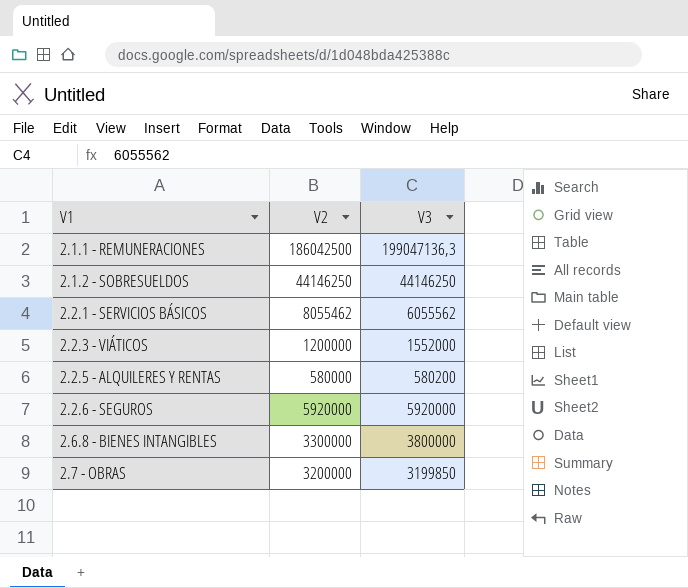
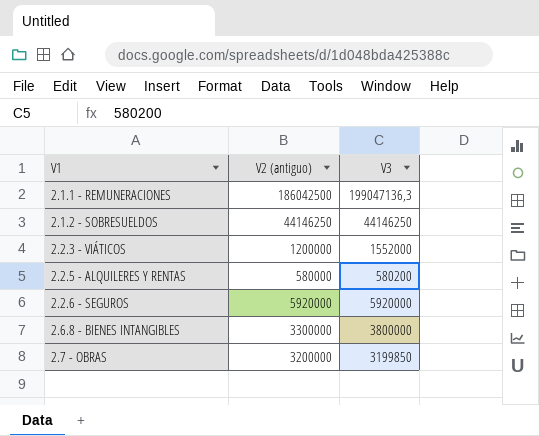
column name: V2 -> V2 (antiguo)
row 2.2.1 - SERVICIOS BÁSICOS: 8055462 | 6055562 -> none

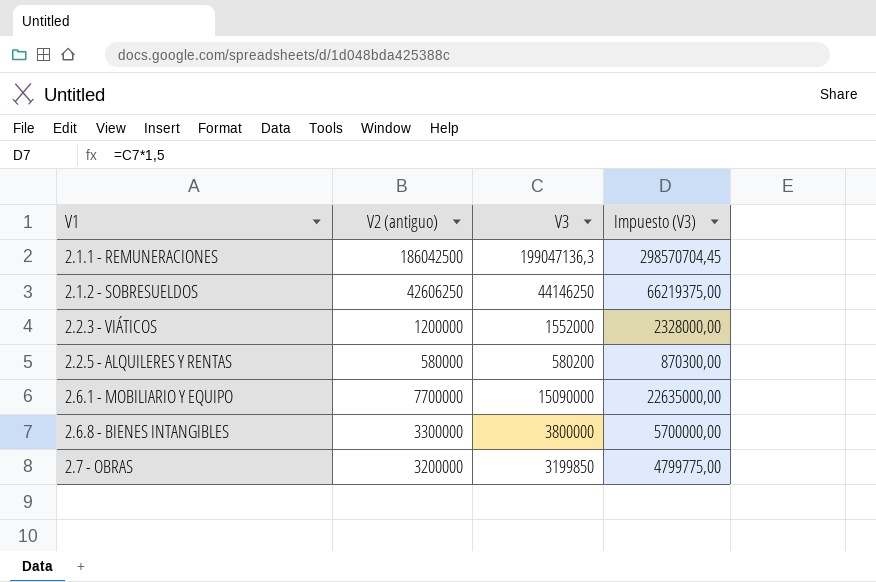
column Impuesto (V3) | formula: none -> [V3] * 1,5
row 2.2.6 - SEGUROS: 5920000 | 5920000 -> none
2.1.2 - SOBRESUELDOS | V2 (antiguo): 44146250 -> 42606250
row 2.6.1 - MOBILIARIO Y EQUIPO: none -> 7700000 | 15090000 | 22635000,00

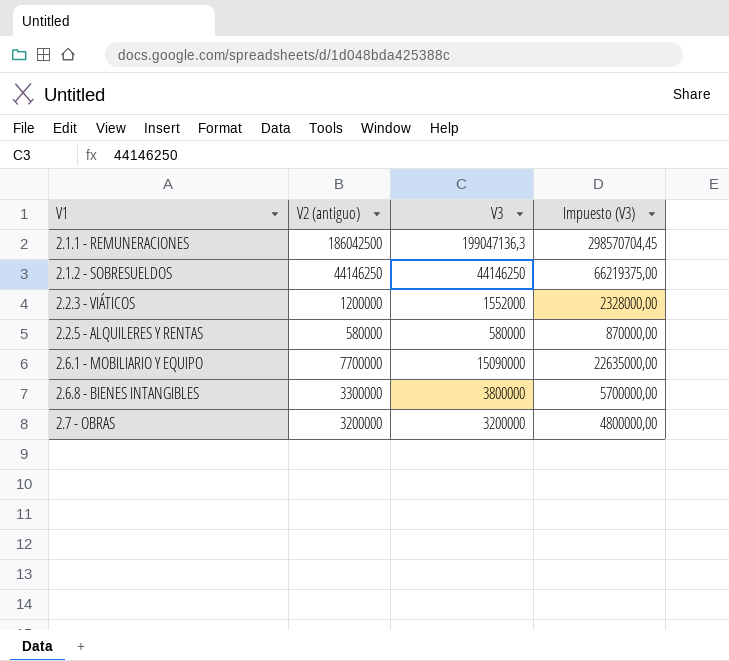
2.1.2 - SOBRESUELDOS | V2 (antiguo): 42606250 -> 44146250
2.2.5 - ALQUILERES Y RENTAS | V3: 580200 -> 580000
2.2.5 - ALQUILERES Y RENTAS | Impuesto (V3): 870300,00 -> 870000,00
2.7 - OBRAS | V3: 3199850 -> 3200000
2.7 - OBRAS | Impuesto (V3): 4799775,00 -> 4800000,00

